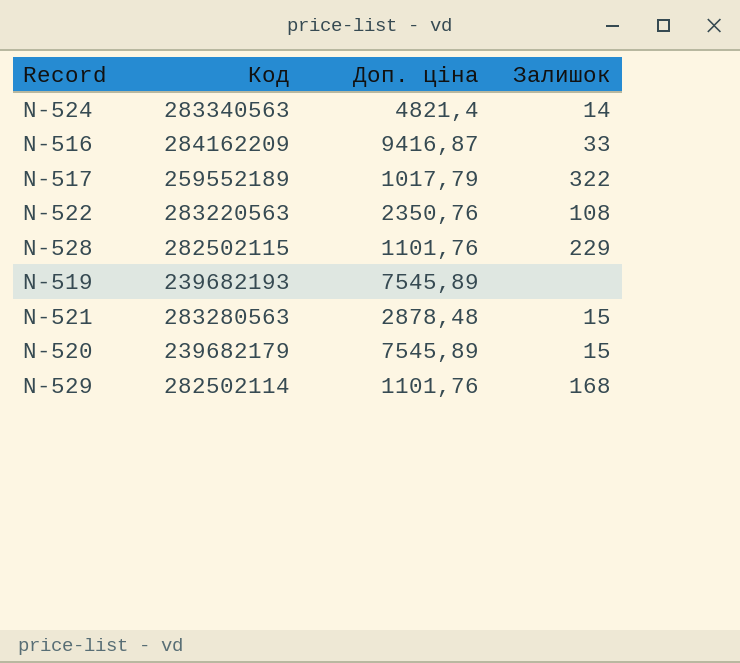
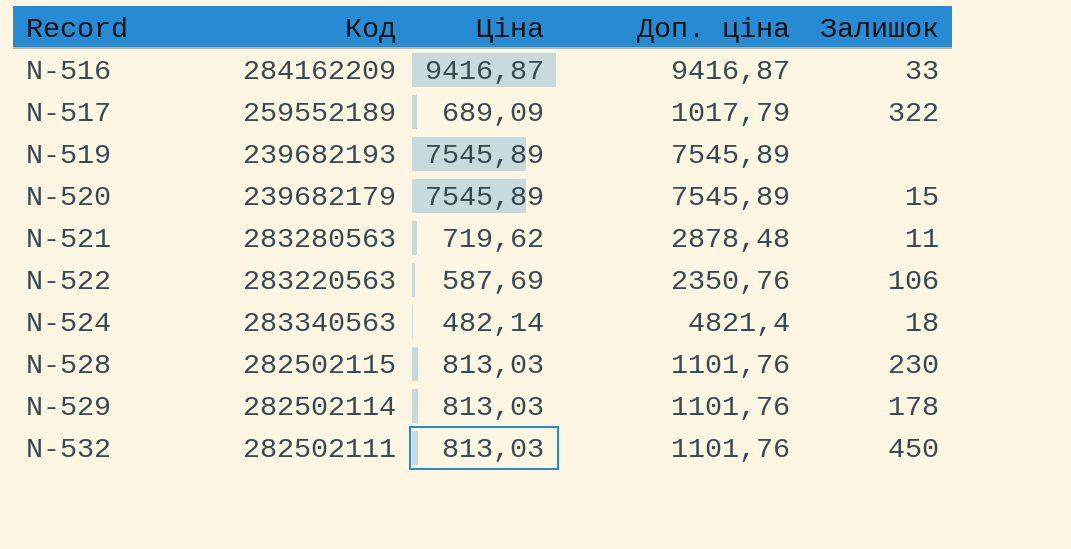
row order: none -> Record ascending
column Ціна | position: none -> 3
N-521 | Залишок: 15 -> 11
N-522 | Залишок: 108 -> 106
N-524 | Залишок: 14 -> 18
N-528 | Залишок: 229 -> 230
N-529 | Залишок: 168 -> 178
row N-532: none -> 282502111 | 813,03 | 1101,76 | 450

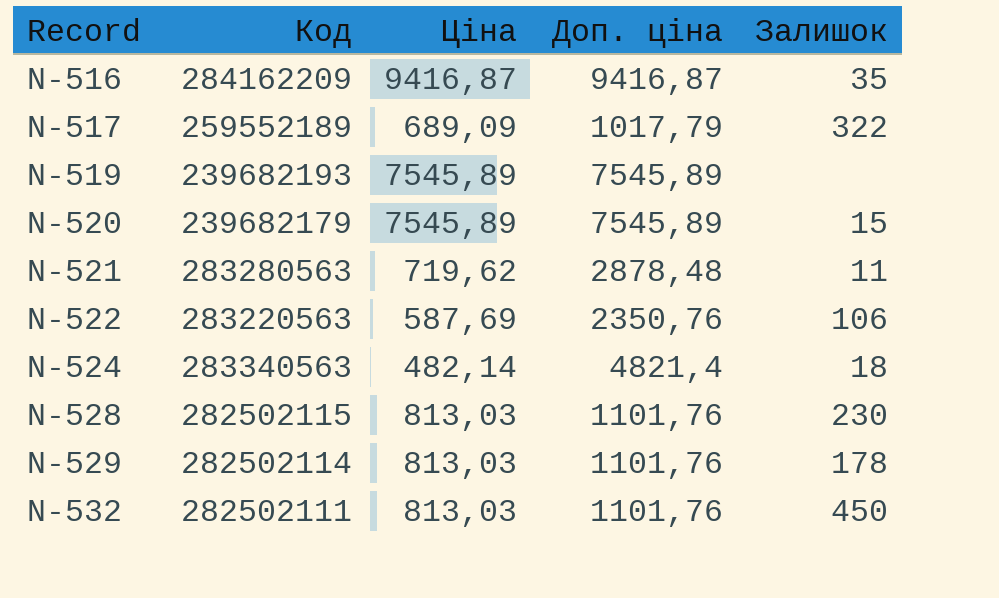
N-516 | Залишок: 33 -> 35

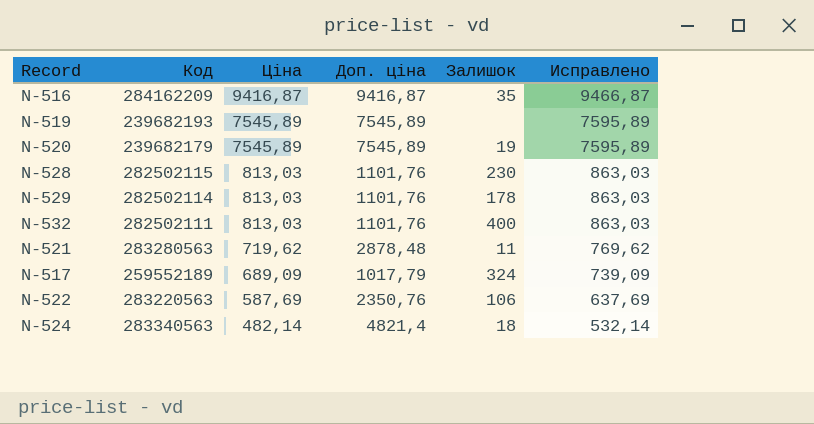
row order: Record ascending -> Ціна descending
column Исправлено | formula: none -> [Ціна] + 50
N-520 | Залишок: 15 -> 19
N-532 | Залишок: 450 -> 400
N-517 | Залишок: 322 -> 324

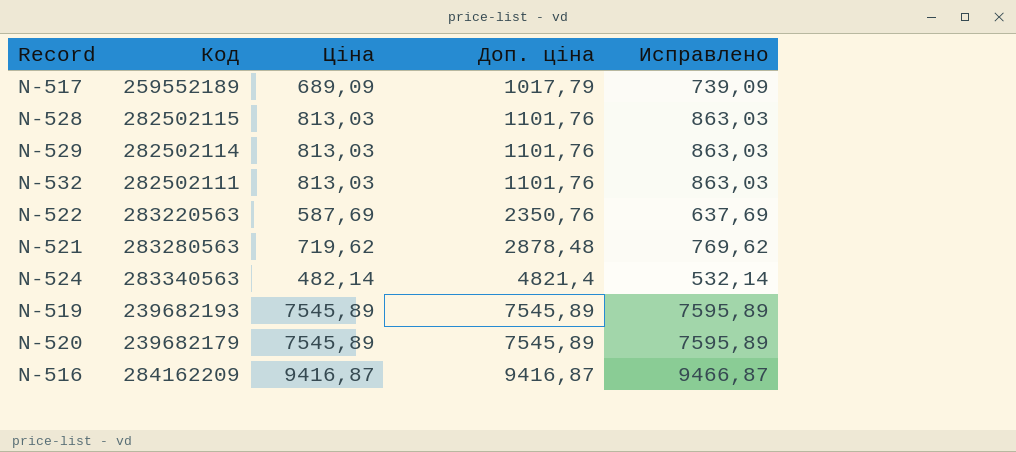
row order: Ціна descending -> Доп. ціна ascending
column Залишок | position: 5 -> none

